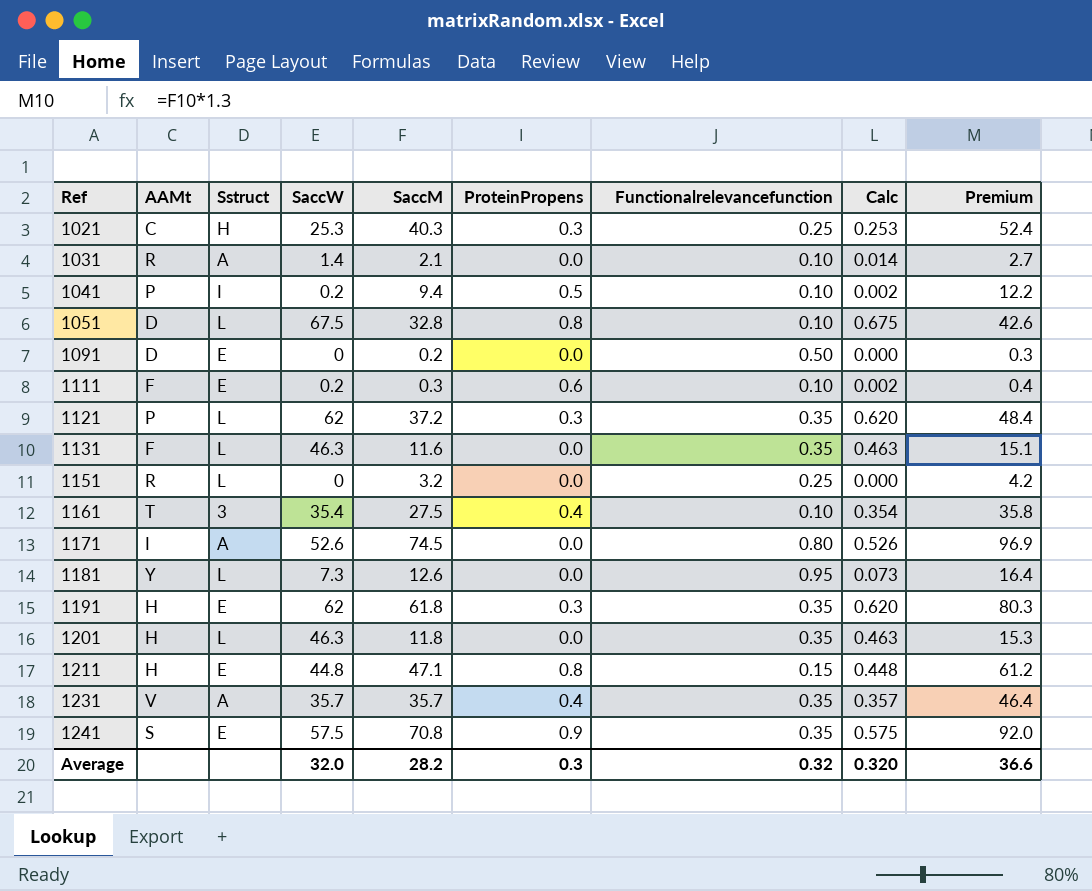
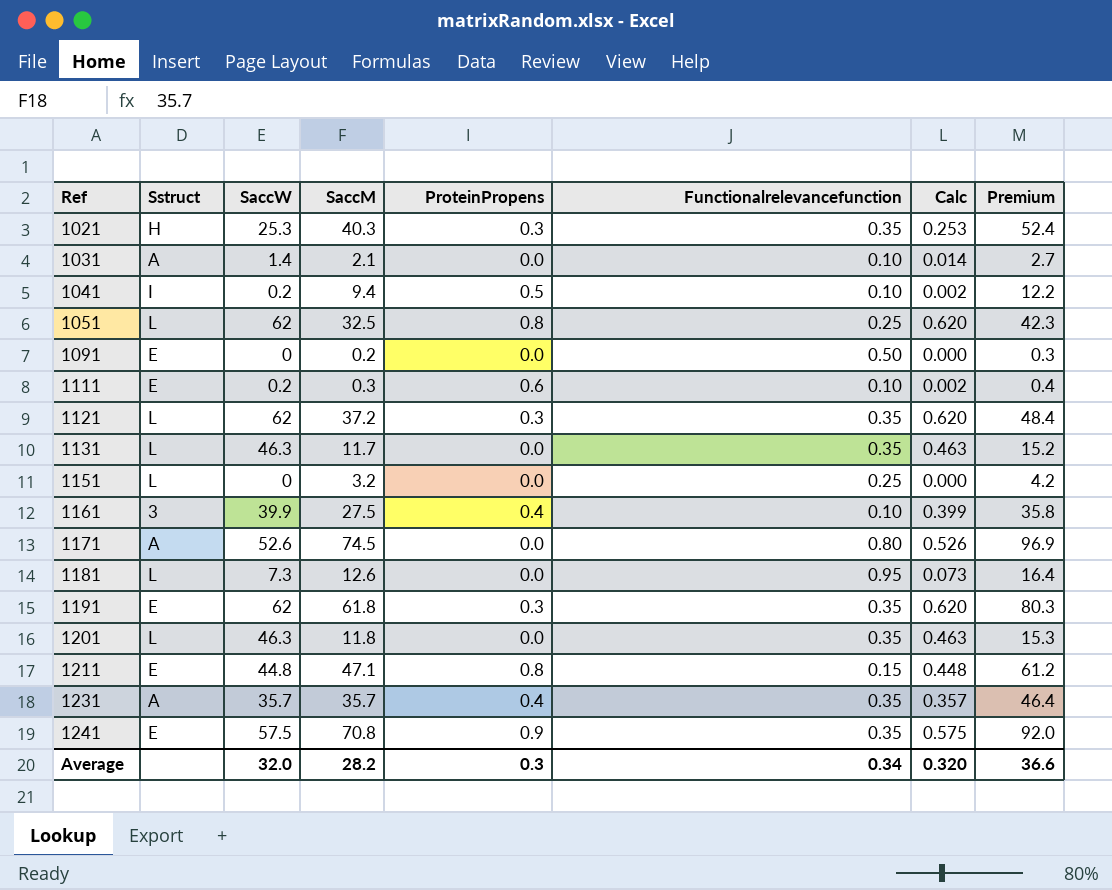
column AAMt | position: 2 -> none
1021 | Functionalrelevancefunction: 0.25 -> 0.35
1051 | SaccW: 67.5 -> 62
1051 | SaccM: 32.8 -> 32.5
1051 | Functionalrelevancefunction: 0.10 -> 0.25
1051 | Calc: 0.675 -> 0.620
1051 | Premium: 42.6 -> 42.3
1131 | SaccM: 11.6 -> 11.7
1131 | Premium: 15.1 -> 15.2
1161 | SaccW: 35.4 -> 39.9
1161 | Calc: 0.354 -> 0.399
Average | Functionalrelevancefunction: 0.32 -> 0.34

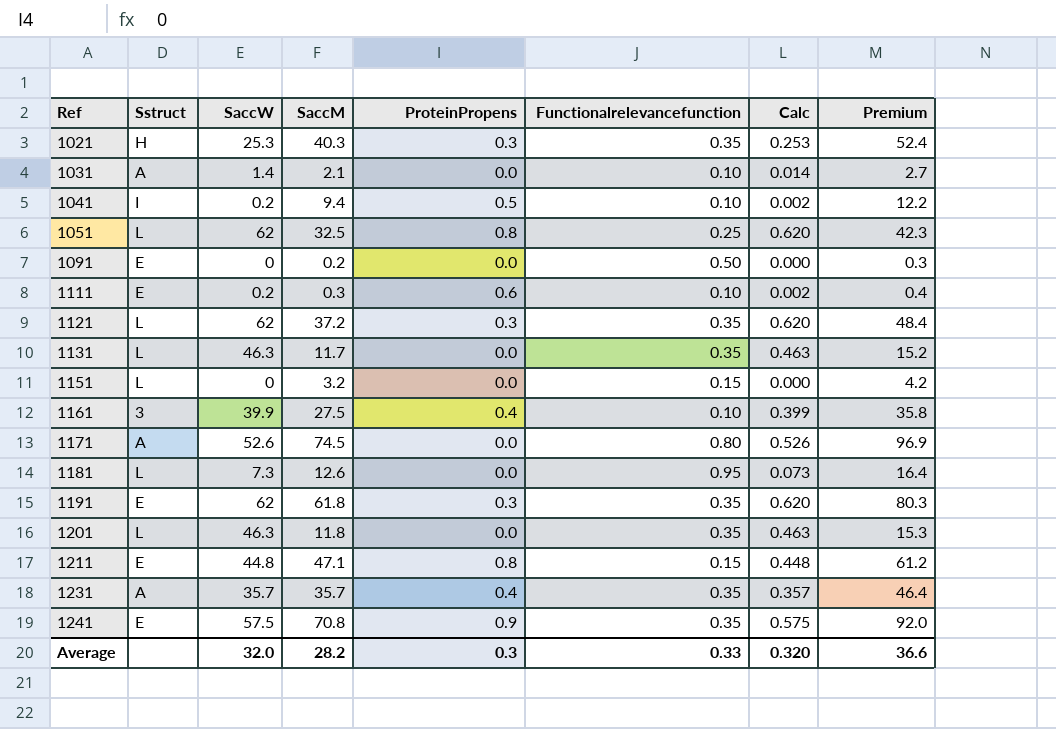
1151 | Functionalrelevancefunction: 0.25 -> 0.15
Average | Functionalrelevancefunction: 0.34 -> 0.33

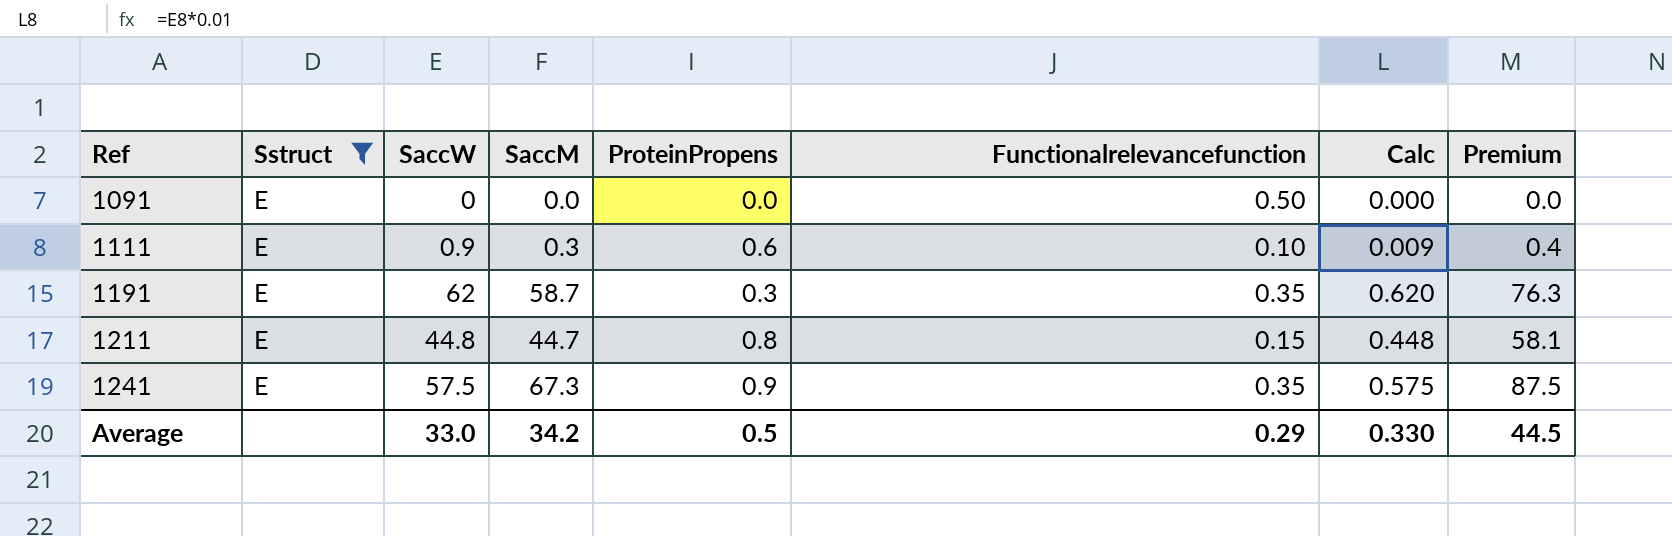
filter: none -> Sstruct = E
1091 | SaccM: 0.2 -> 0.0
1091 | Premium: 0.3 -> 0.0
1111 | SaccW: 0.2 -> 0.9
1111 | Calc: 0.002 -> 0.009
1191 | SaccM: 61.8 -> 58.7
1191 | Premium: 80.3 -> 76.3
1211 | SaccM: 47.1 -> 44.7
1211 | Premium: 61.2 -> 58.1
1241 | SaccM: 70.8 -> 67.3
1241 | Premium: 92.0 -> 87.5
Average | SaccW: 32.0 -> 33.0
Average | SaccM: 28.2 -> 34.2
Average | ProteinPropens: 0.3 -> 0.5
Average | Functionalrelevancefunction: 0.33 -> 0.29
Average | Calc: 0.320 -> 0.330
Average | Premium: 36.6 -> 44.5

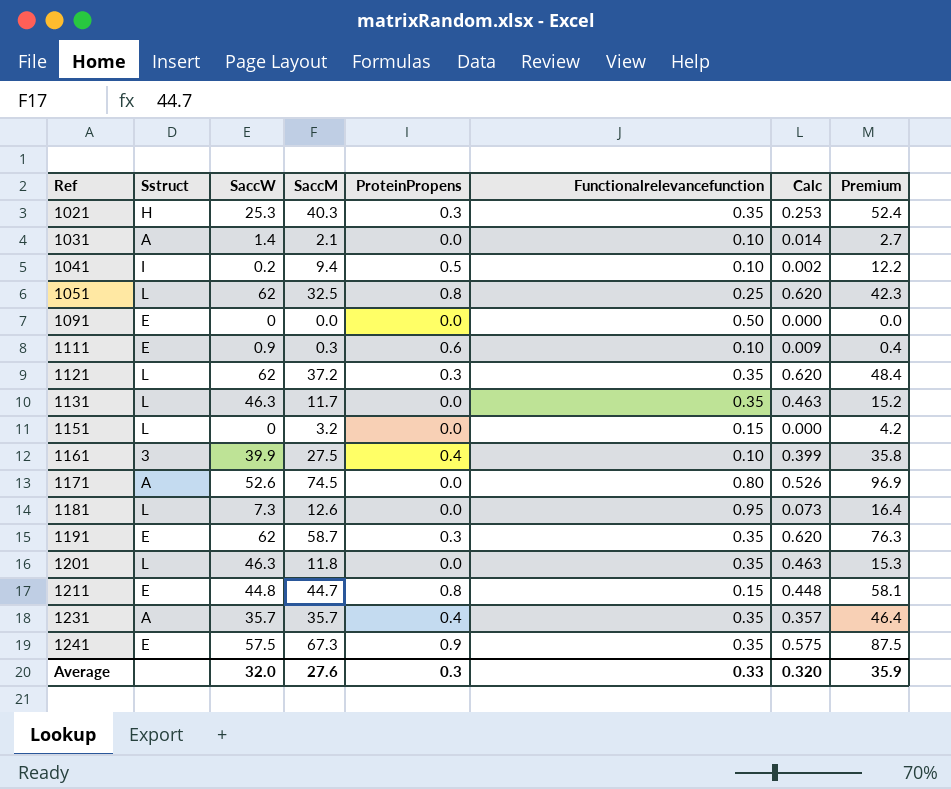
filter: Sstruct = E -> none
Average | SaccW: 33.0 -> 32.0
Average | SaccM: 34.2 -> 27.6
Average | ProteinPropens: 0.5 -> 0.3
Average | Functionalrelevancefunction: 0.29 -> 0.33
Average | Calc: 0.330 -> 0.320
Average | Premium: 44.5 -> 35.9

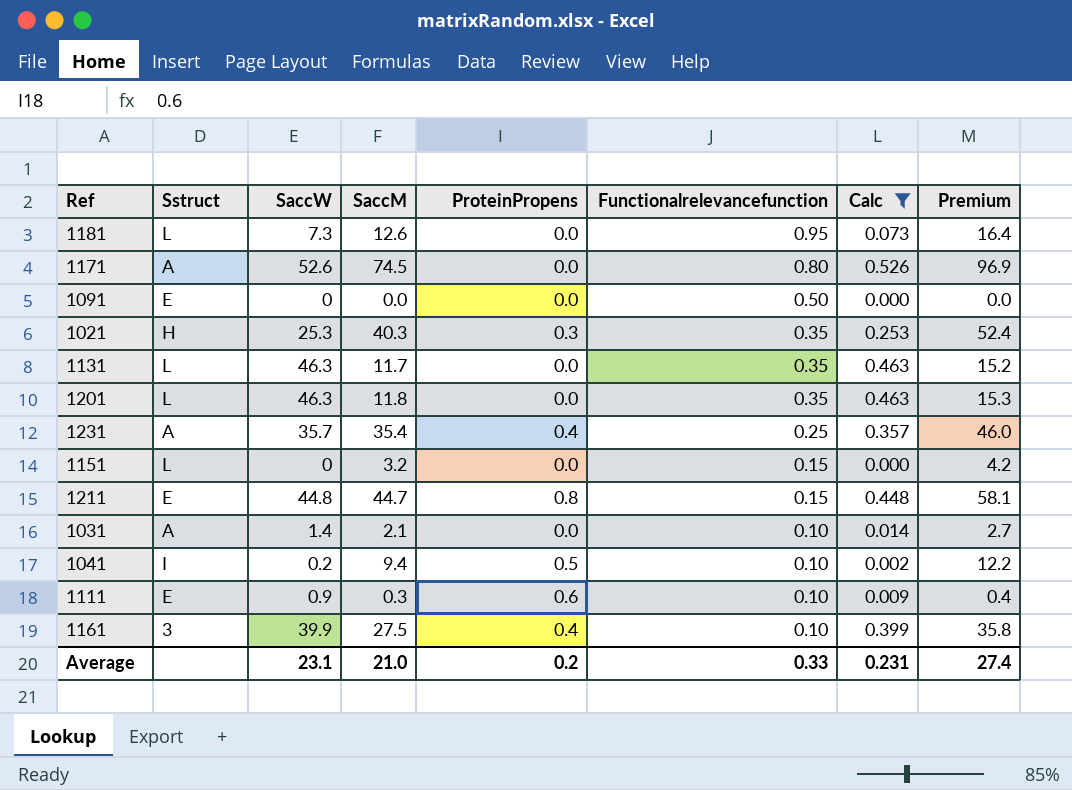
filter: none -> Calc <= 0.526
row order: Ref ascending -> Functionalrelevancefunction descending
1231 | SaccM: 35.7 -> 35.4
1231 | Functionalrelevancefunction: 0.35 -> 0.25
1231 | Premium: 46.4 -> 46.0
Average | SaccW: 32.0 -> 23.1
Average | SaccM: 27.6 -> 21.0
Average | ProteinPropens: 0.3 -> 0.2
Average | Calc: 0.320 -> 0.231
Average | Premium: 35.9 -> 27.4

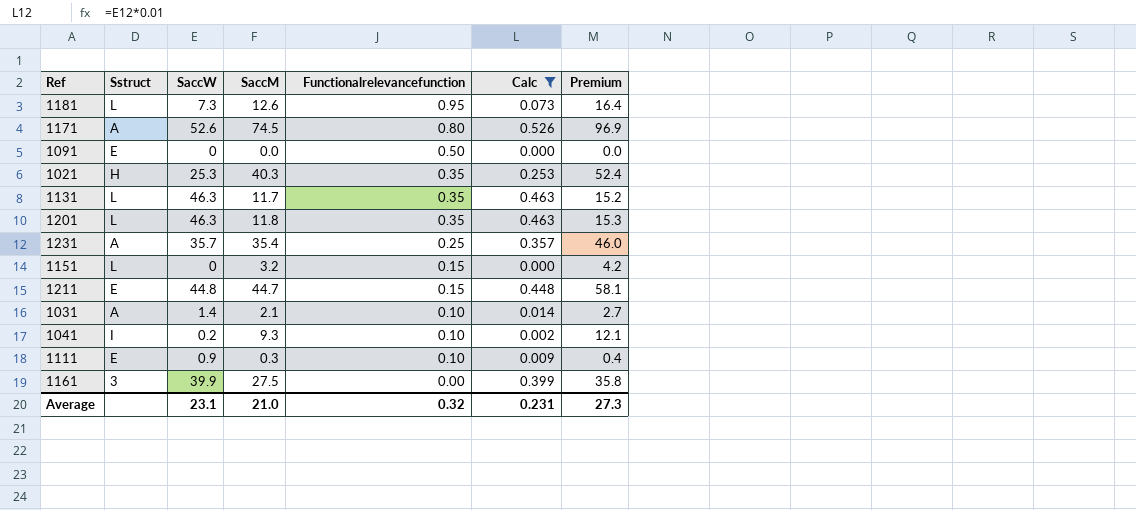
column ProteinPropens | position: 5 -> none
1041 | SaccM: 9.4 -> 9.3
1041 | Premium: 12.2 -> 12.1
1161 | Functionalrelevancefunction: 0.10 -> 0.00
Average | Functionalrelevancefunction: 0.33 -> 0.32
Average | Premium: 27.4 -> 27.3

